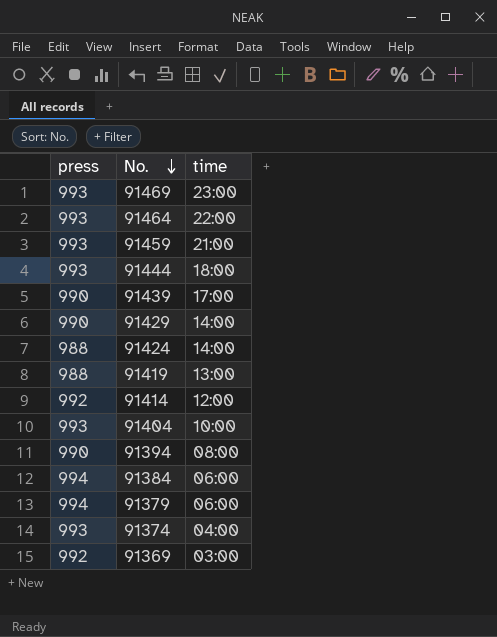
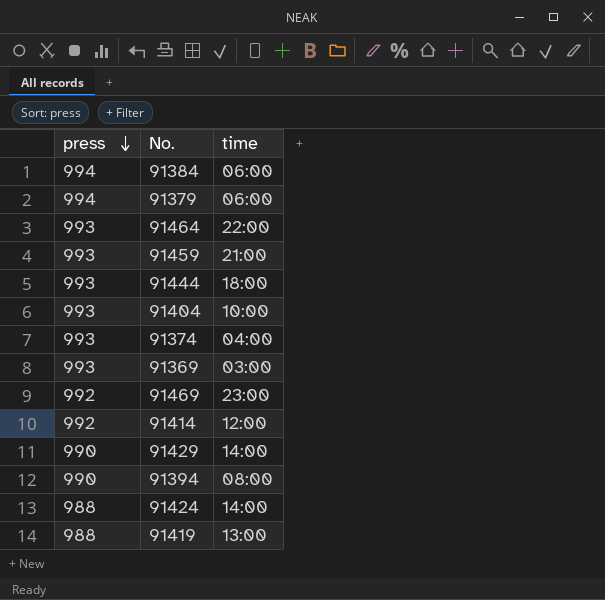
row order: No. descending -> press descending
row 91439: 990 | 17:00 -> none
91369 | press: 992 -> 993
91469 | press: 993 -> 992

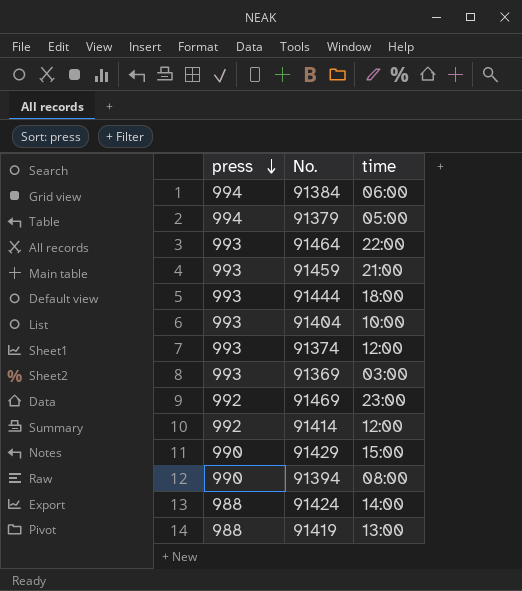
91379 | time: 06:00 -> 05:00
91374 | time: 04:00 -> 12:00
91429 | time: 14:00 -> 15:00

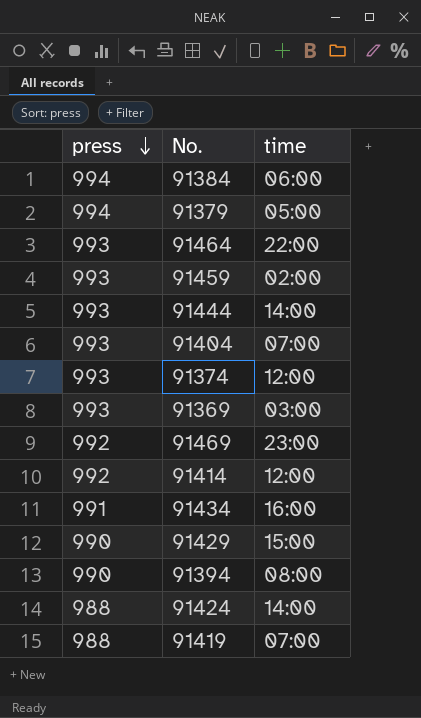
91459 | time: 21:00 -> 02:00
91444 | time: 18:00 -> 14:00
91404 | time: 10:00 -> 07:00
row 91434: none -> 991 | 16:00
91419 | time: 13:00 -> 07:00

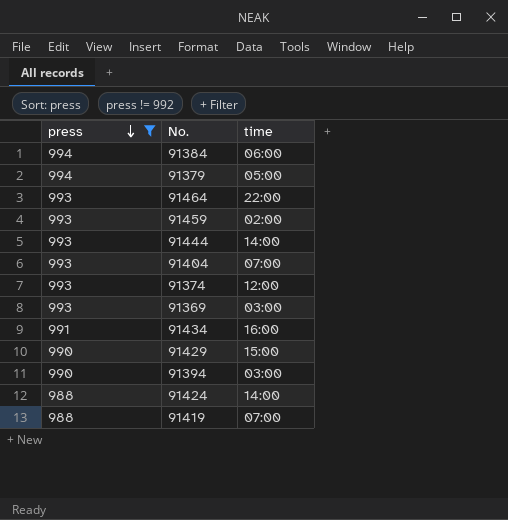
filter: none -> press != 992
91394 | time: 08:00 -> 03:00

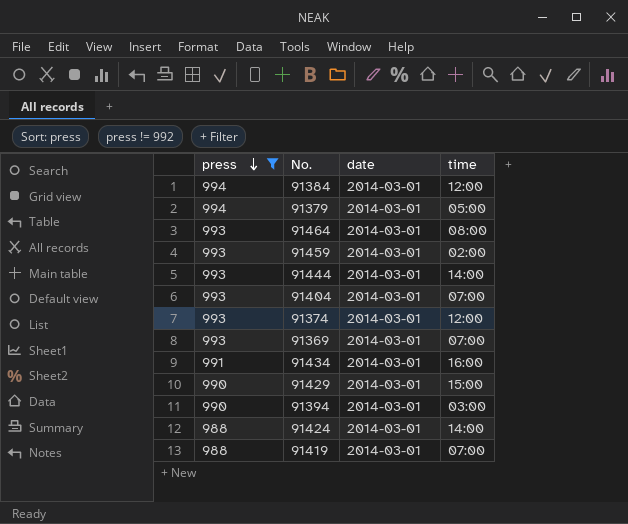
column date | position: none -> 3
91384 | time: 06:00 -> 12:00
91464 | time: 22:00 -> 08:00
91369 | time: 03:00 -> 07:00

